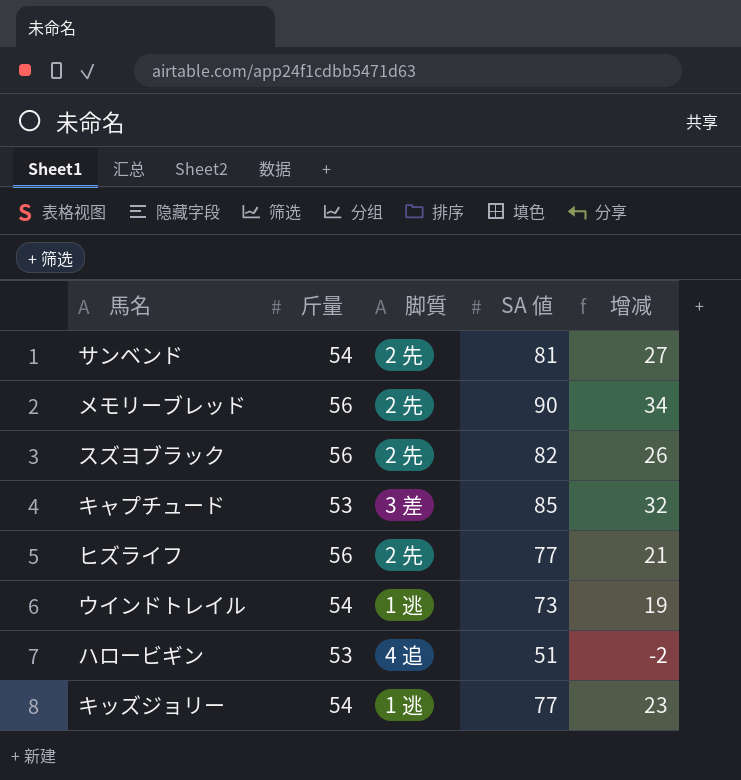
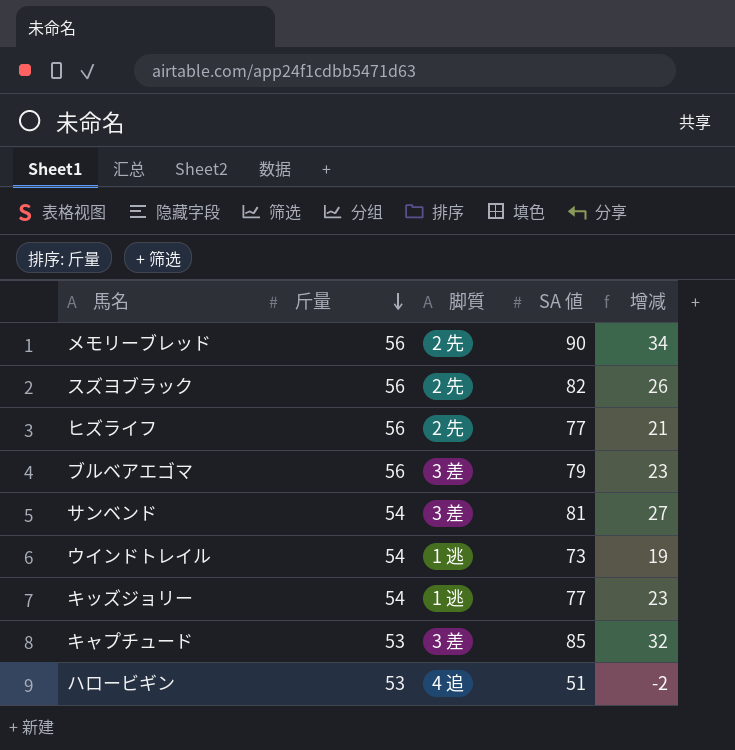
row order: none -> 斤量 descending
row ブルベアエゴマ: none -> 56 | 3 差 | 79 | 23
サンベンド | 脚質: 2 先 -> 3 差

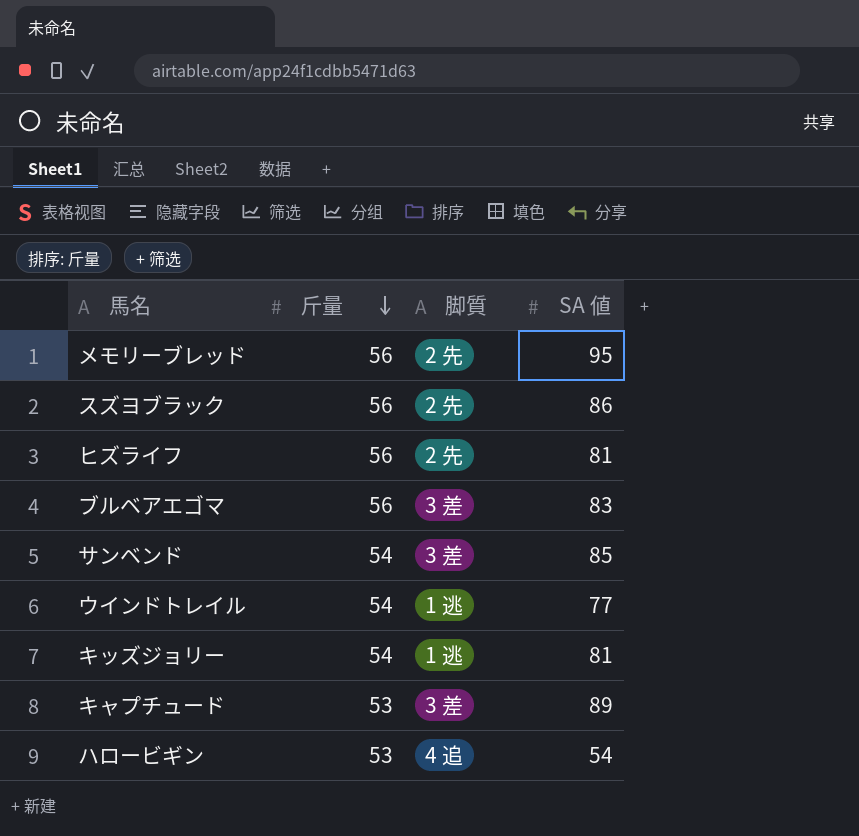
column 增减 | formula: [SA 値] - [斤量] -> none
メモリーブレッド | SA 値: 90 -> 95
スズヨブラック | SA 値: 82 -> 86
ヒズライフ | SA 値: 77 -> 81
ブルベアエゴマ | SA 値: 79 -> 83
サンベンド | SA 値: 81 -> 85
ウインドトレイル | SA 値: 73 -> 77
キッズジョリー | SA 値: 77 -> 81
キャプチュード | SA 値: 85 -> 89
ハロービギン | SA 値: 51 -> 54

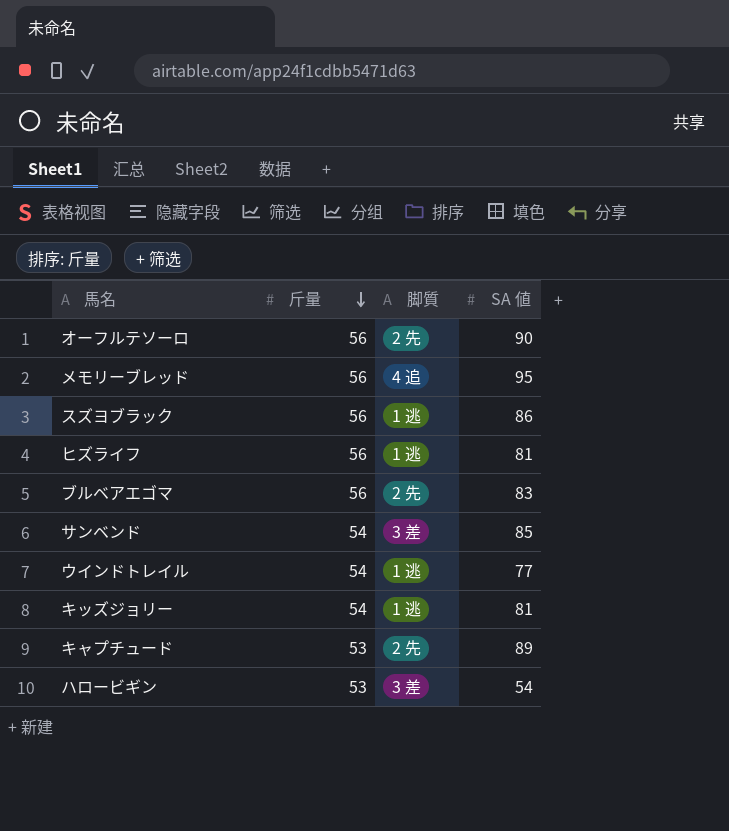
row オーフルテソーロ: none -> 56 | 2 先 | 90
メモリーブレッド | 脚質: 2 先 -> 4 追
スズヨブラック | 脚質: 2 先 -> 1 逃
ヒズライフ | 脚質: 2 先 -> 1 逃
ブルベアエゴマ | 脚質: 3 差 -> 2 先
キャプチュード | 脚質: 3 差 -> 2 先
ハロービギン | 脚質: 4 追 -> 3 差

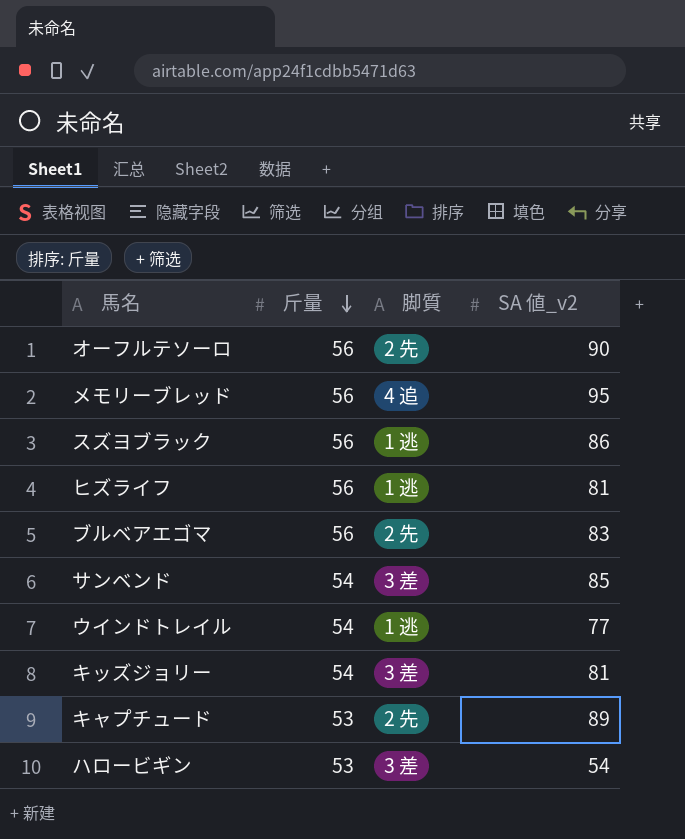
column name: SA 値 -> SA 値_v2
キッズジョリー | 脚質: 1 逃 -> 3 差

